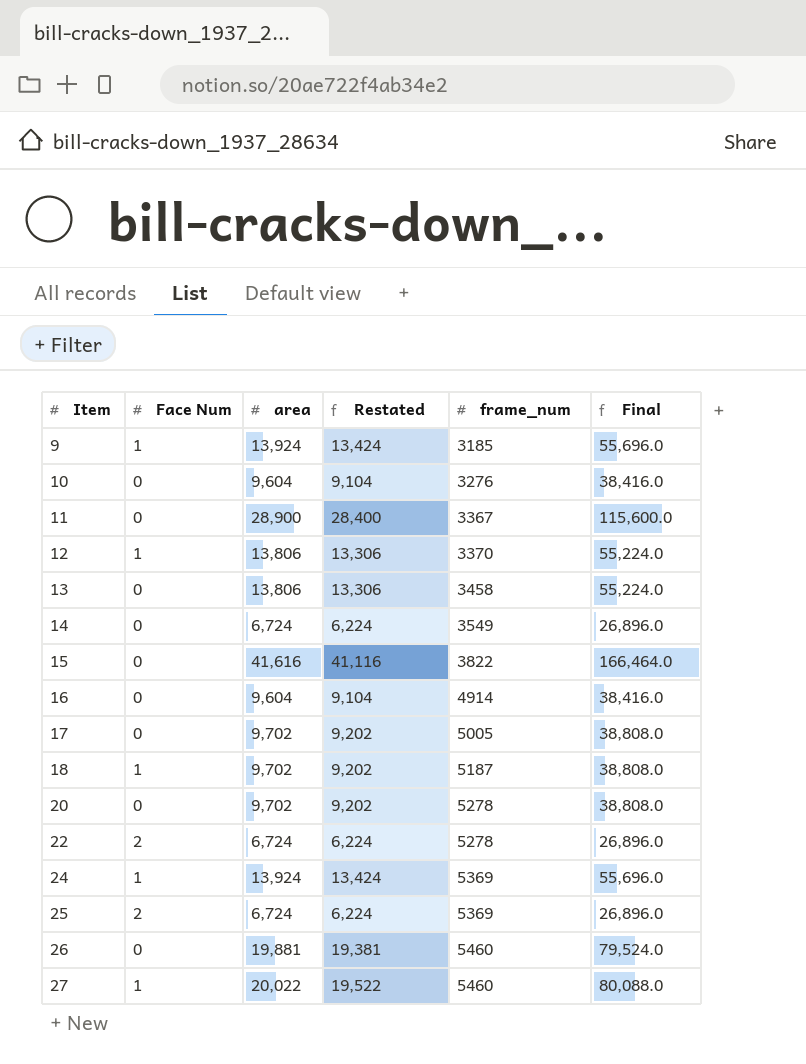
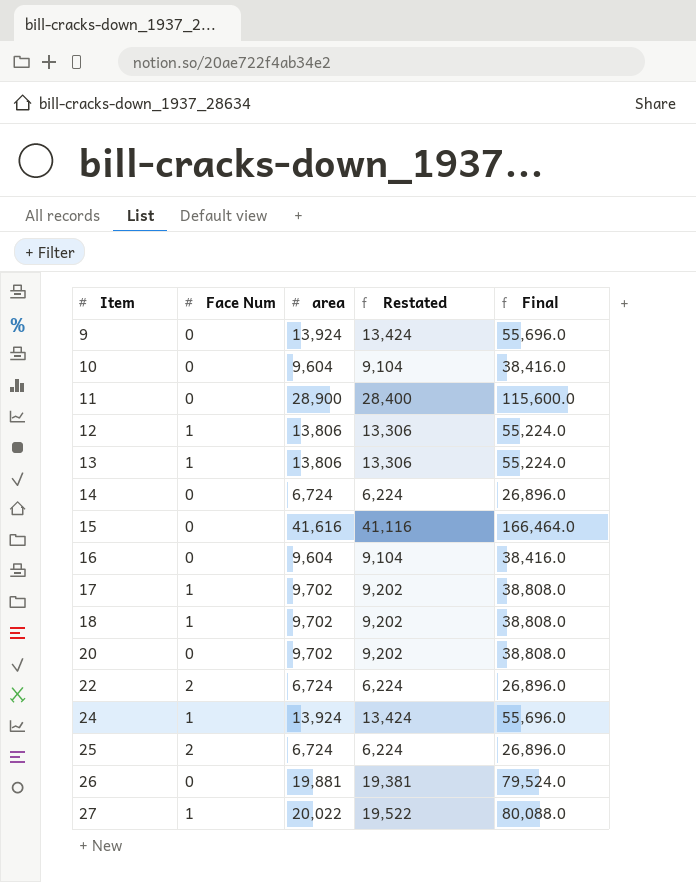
column frame_num | position: 5 -> none
9 | Face Num: 1 -> 0
13 | Face Num: 0 -> 1
17 | Face Num: 0 -> 1

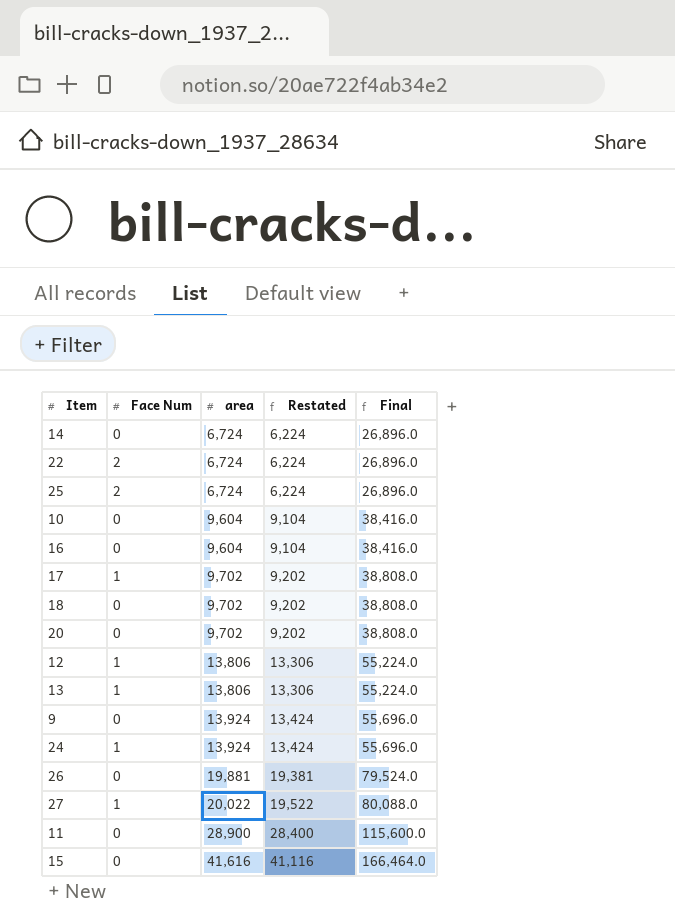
row order: Item ascending -> area ascending
18 | Face Num: 1 -> 0

